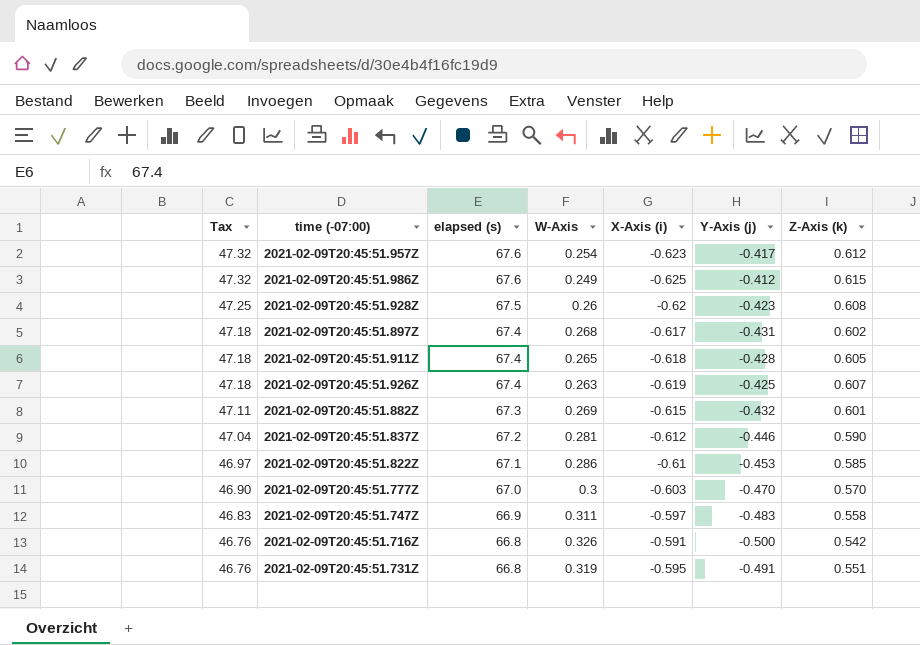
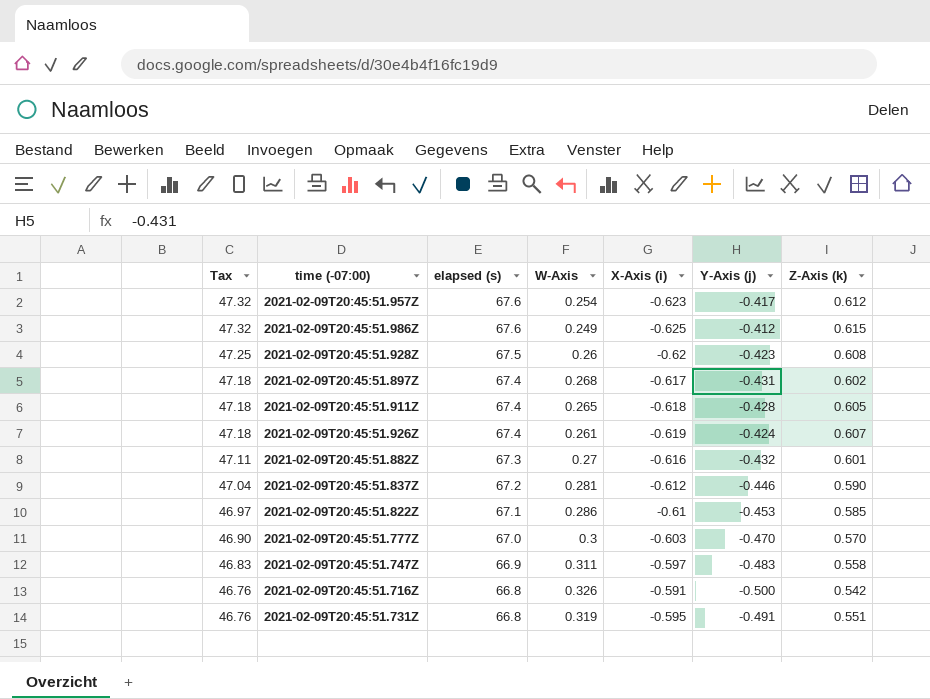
2021-02-09T20:45:51.926Z | W-Axis: 0.263 -> 0.261
2021-02-09T20:45:51.926Z | Y-Axis (j): -0.425 -> -0.424
2021-02-09T20:45:51.882Z | W-Axis: 0.269 -> 0.27
2021-02-09T20:45:51.882Z | X-Axis (i): -0.615 -> -0.616

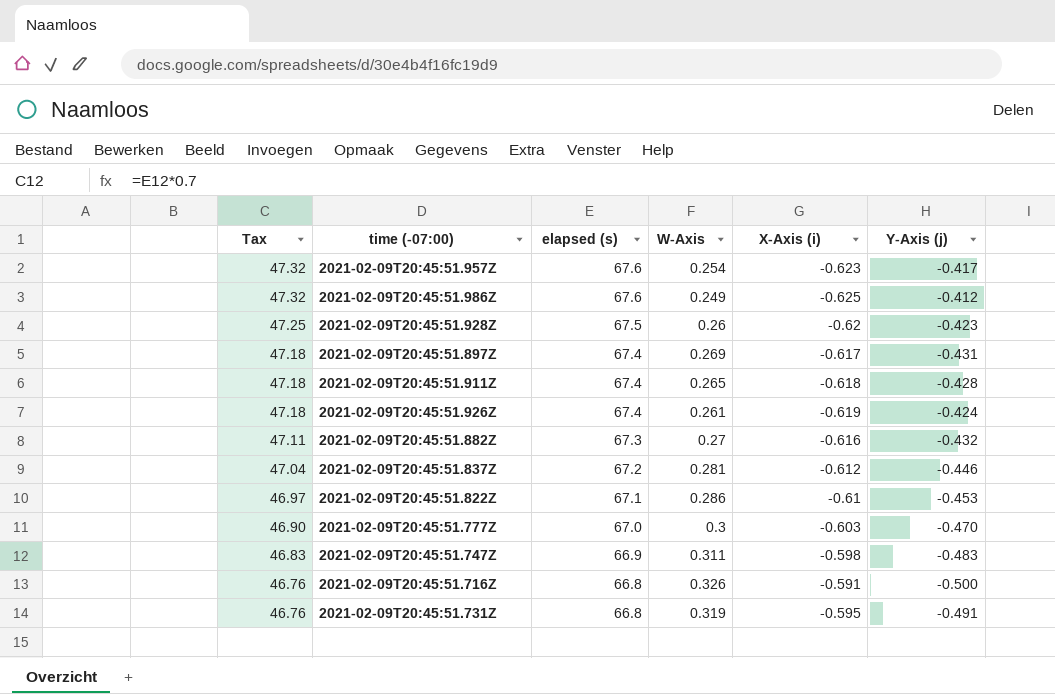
column Z-Axis (k) | position: 7 -> none
2021-02-09T20:45:51.897Z | W-Axis: 0.268 -> 0.269
2021-02-09T20:45:51.747Z | X-Axis (i): -0.597 -> -0.598

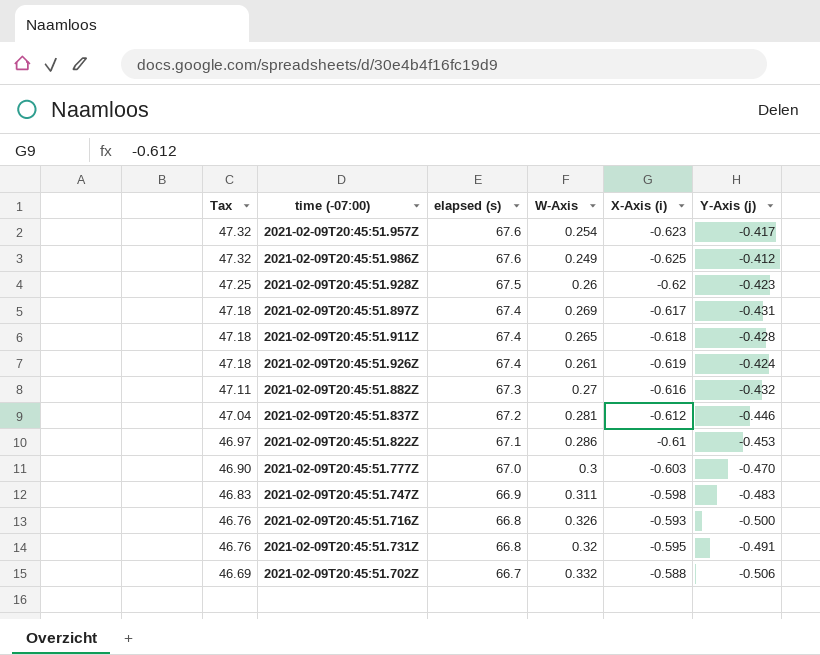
2021-02-09T20:45:51.716Z | X-Axis (i): -0.591 -> -0.593
2021-02-09T20:45:51.731Z | W-Axis: 0.319 -> 0.32
row 2021-02-09T20:45:51.702Z: none -> 46.69 | 66.7 | 0.332 | -0.588 | -0.506

